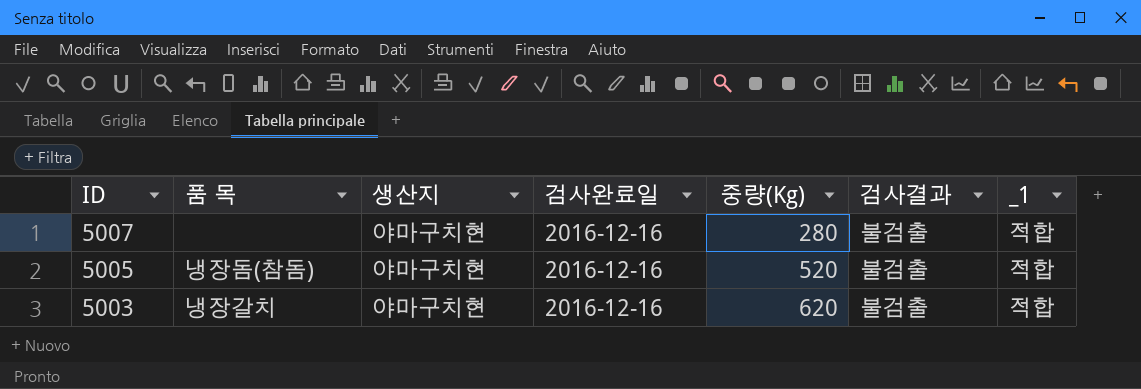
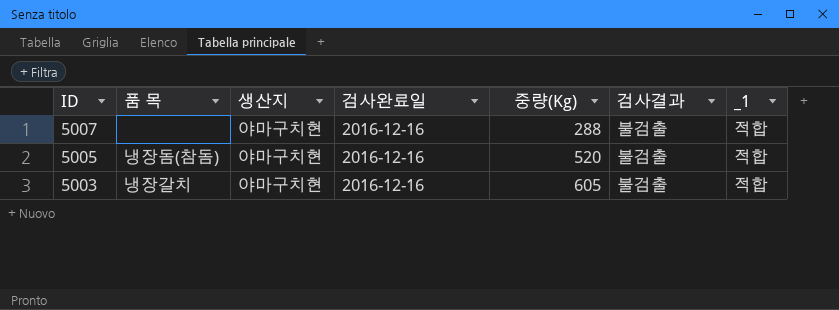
5007 | 중량(Kg): 280 -> 288
5003 | 중량(Kg): 620 -> 605

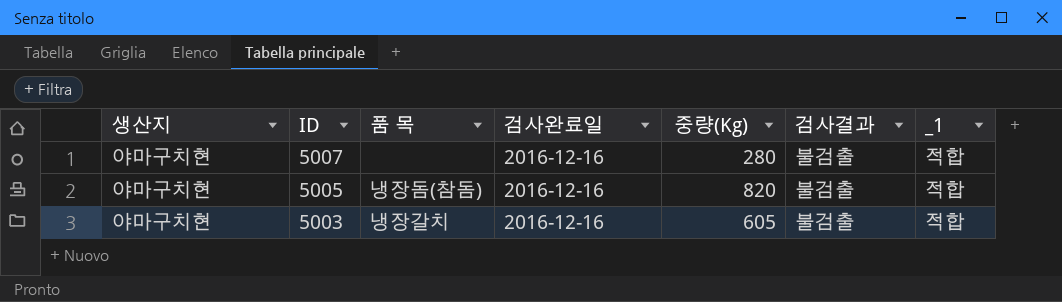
column 생산지 | position: 3 -> 1
5007 | 중량(Kg): 288 -> 280
5005 | 중량(Kg): 520 -> 820

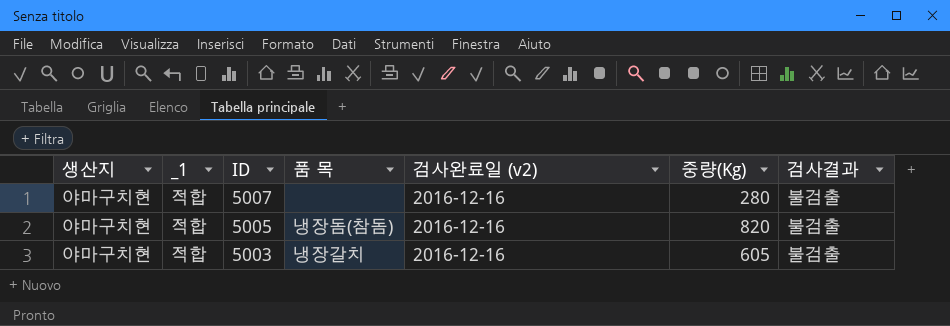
column _1 | position: 7 -> 2
column name: 검사완료일 -> 검사완료일 (v2)

